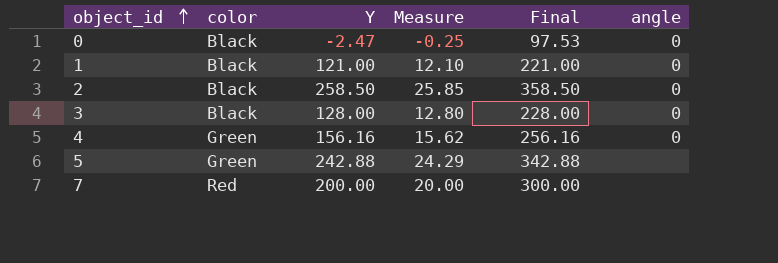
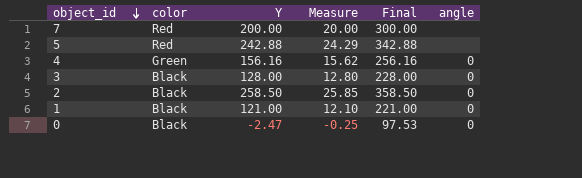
row order: object_id ascending -> object_id descending
5 | color: Green -> Red

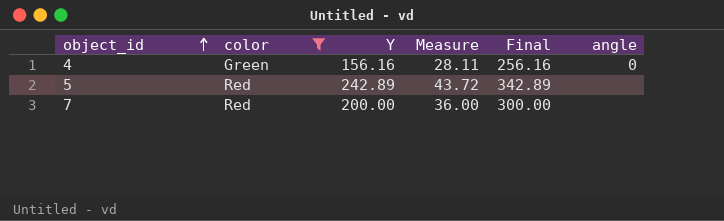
filter: none -> color != Black
row order: object_id descending -> object_id ascending
column Measure | formula: [Y] * 0.1 -> [Y] * 0.18
5 | Y: 242.88 -> 242.89
5 | Final: 342.88 -> 342.89

